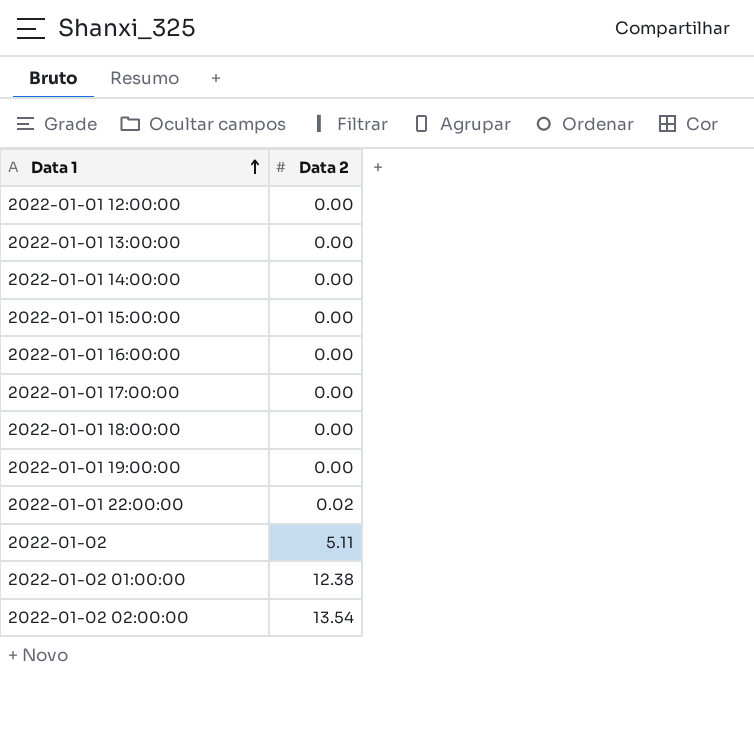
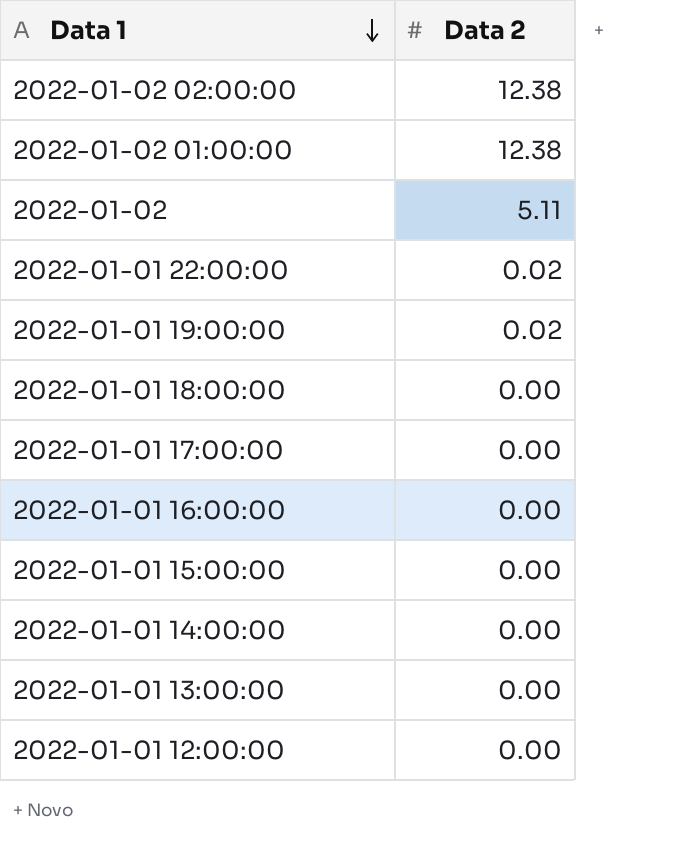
row order: Data 1 ascending -> Data 1 descending
2022-01-02 02:00:00 | Data 2: 13.54 -> 12.38
2022-01-01 19:00:00 | Data 2: 0.00 -> 0.02

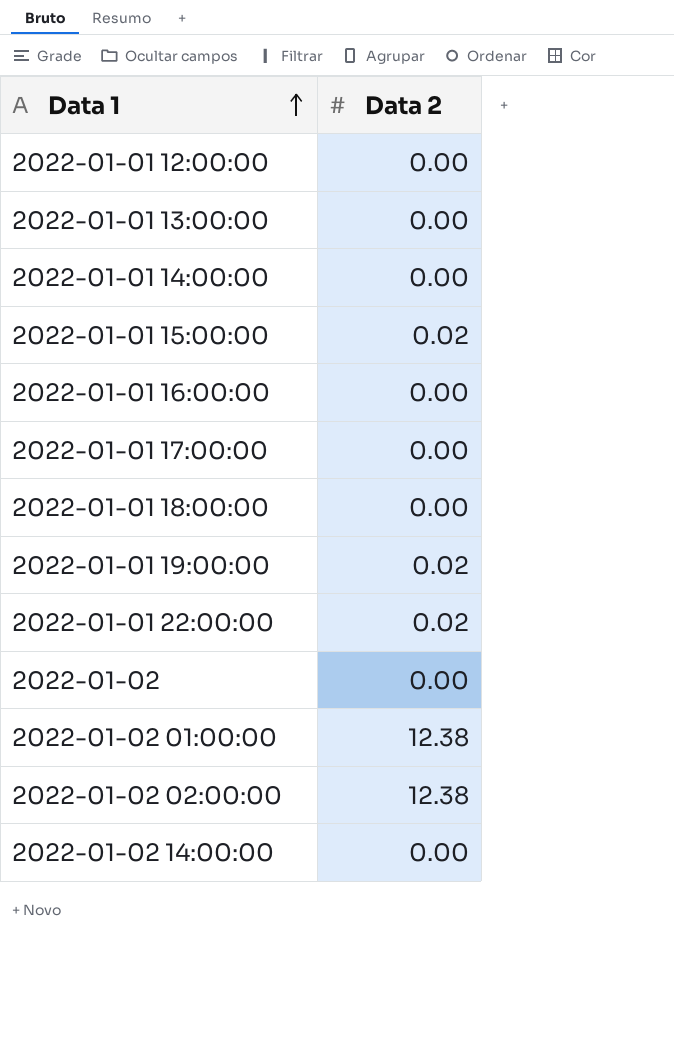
row order: Data 1 descending -> Data 1 ascending
2022-01-01 15:00:00 | Data 2: 0.00 -> 0.02
2022-01-02 | Data 2: 5.11 -> 0.00
row 2022-01-02 14:00:00: none -> 0.00

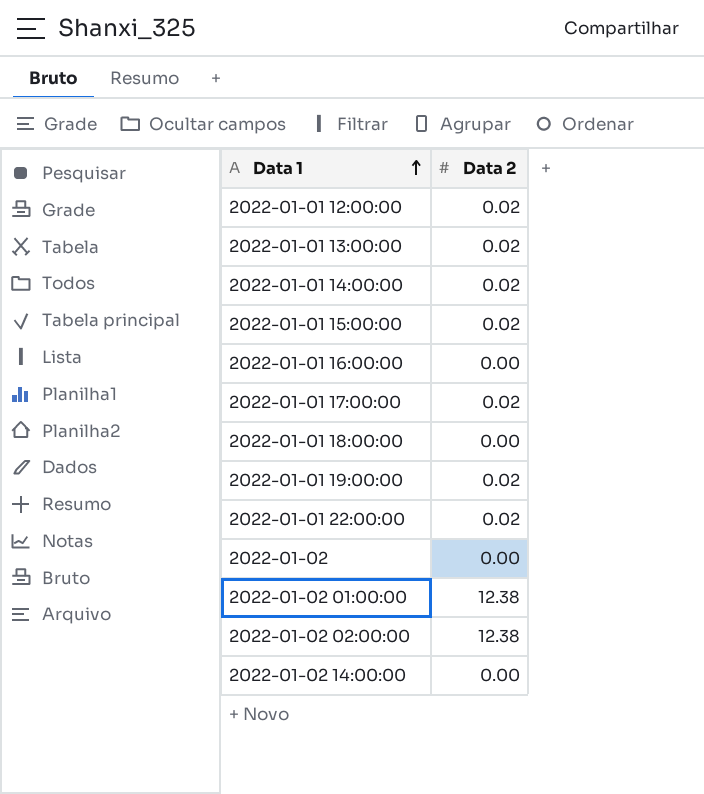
2022-01-01 12:00:00 | Data 2: 0.00 -> 0.02
2022-01-01 13:00:00 | Data 2: 0.00 -> 0.02
2022-01-01 14:00:00 | Data 2: 0.00 -> 0.02
2022-01-01 17:00:00 | Data 2: 0.00 -> 0.02

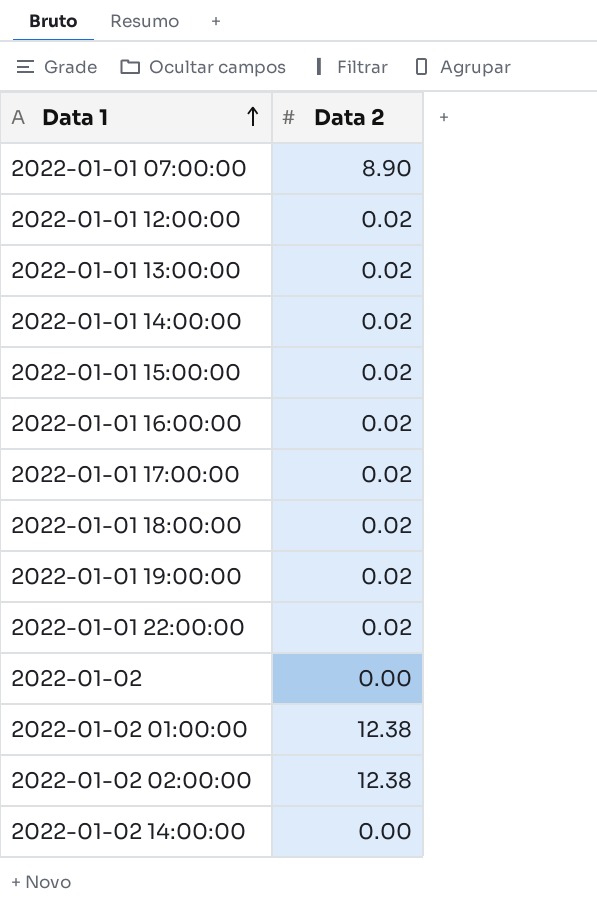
row 2022-01-01 07:00:00: none -> 8.90
2022-01-01 16:00:00 | Data 2: 0.00 -> 0.02
2022-01-01 18:00:00 | Data 2: 0.00 -> 0.02

